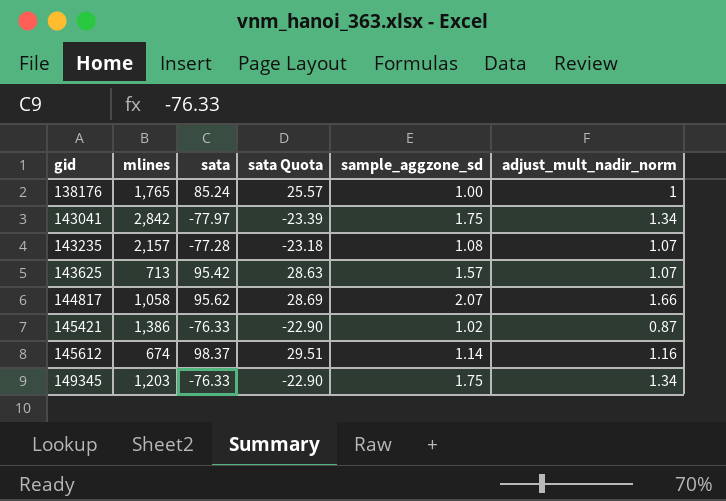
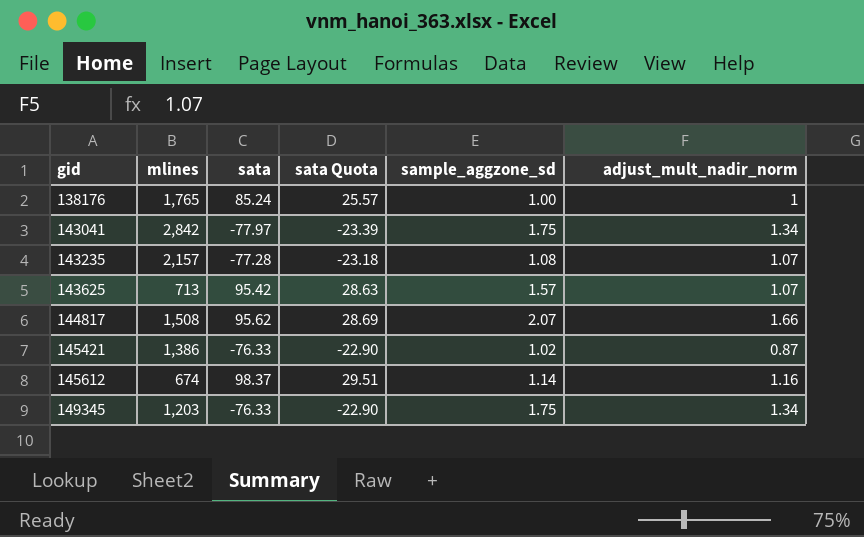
144817 | mlines: 1,058 -> 1,508

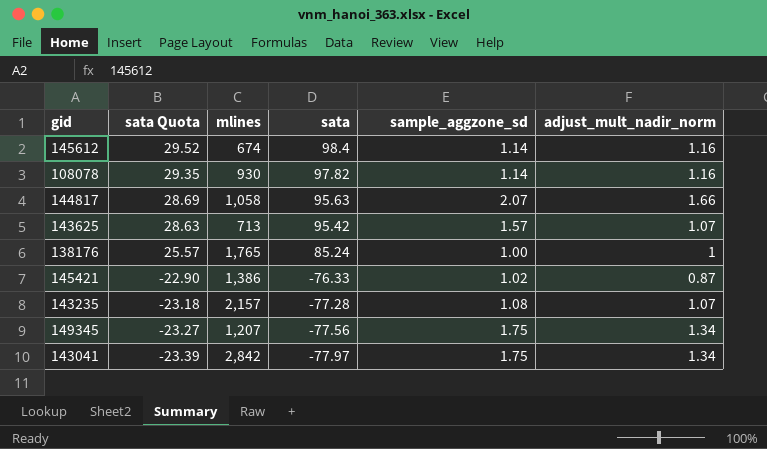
row order: gid ascending -> sata Quota descending
column sata Quota | position: 4 -> 2
145612 | sata Quota: 29.51 -> 29.52
145612 | sata: 98.37 -> 98.4
row 108078: none -> 29.35 | 930 | 97.82 | 1.14 | 1.16
144817 | mlines: 1,508 -> 1,058
144817 | sata: 95.62 -> 95.63
149345 | sata Quota: -22.90 -> -23.27
149345 | mlines: 1,203 -> 1,207
149345 | sata: -76.33 -> -77.56

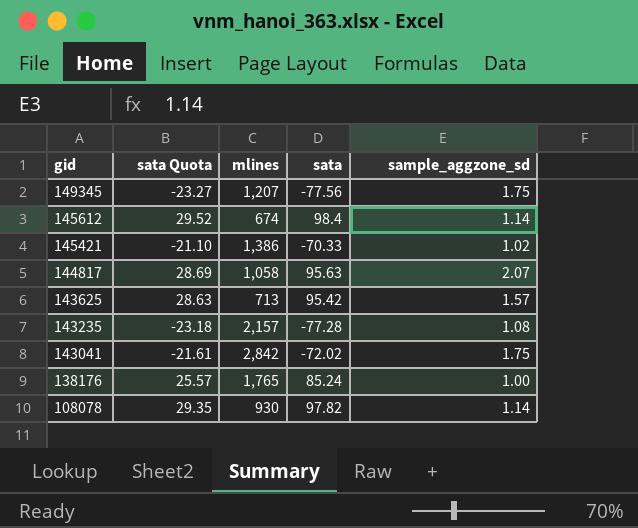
row order: sata Quota descending -> gid descending
column adjust_mult_nadir_norm | position: 6 -> none
145421 | sata Quota: -22.90 -> -21.10
145421 | sata: -76.33 -> -70.33
143041 | sata Quota: -23.39 -> -21.61
143041 | sata: -77.97 -> -72.02

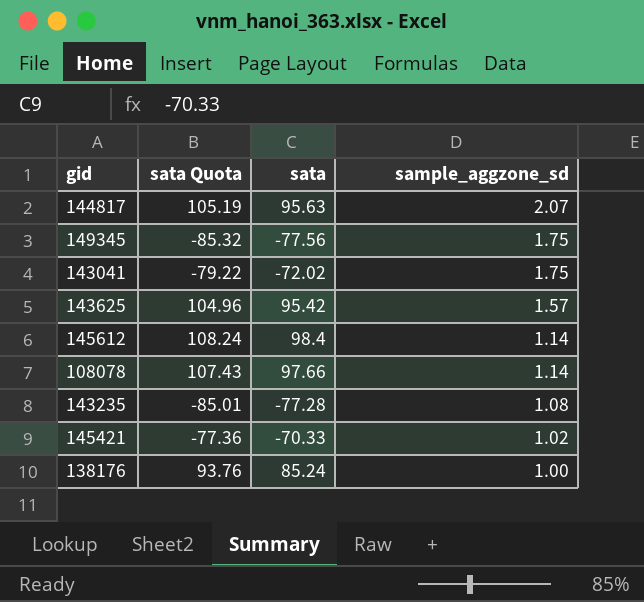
row order: gid descending -> sample_aggzone_sd descending
column mlines | position: 3 -> none
column sata Quota | formula: [sata] * 0.3 -> [sata] * 1.1
108078 | sata: 97.82 -> 97.66

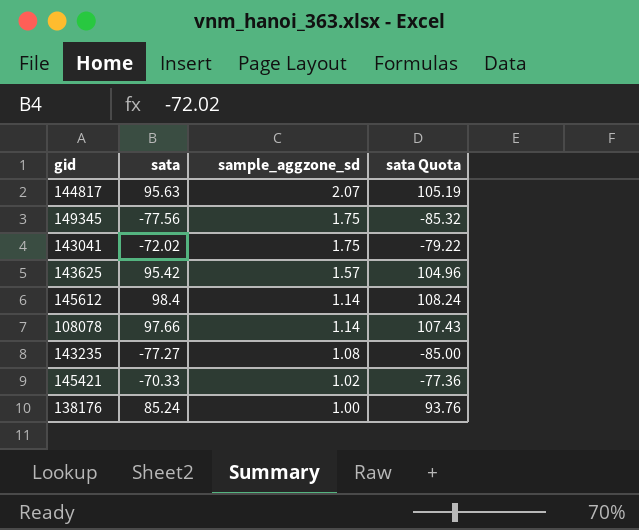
column sata Quota | position: 2 -> 4
143235 | sata: -77.28 -> -77.27
143235 | sata Quota: -85.01 -> -85.00

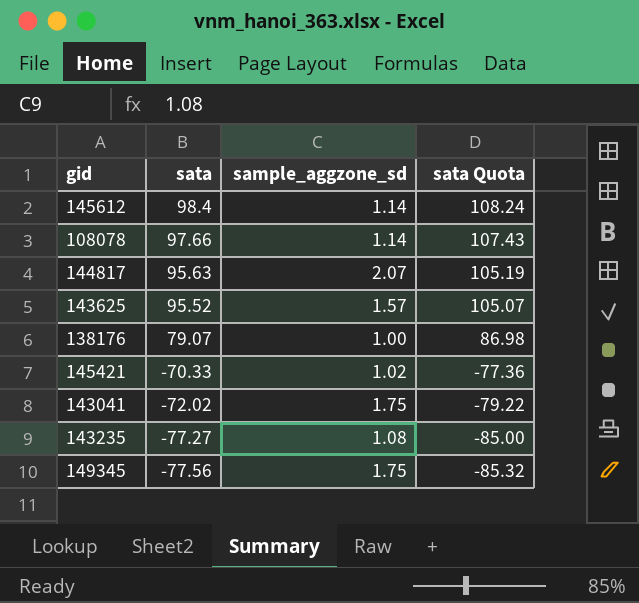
row order: sample_aggzone_sd descending -> sata descending
143625 | sata: 95.42 -> 95.52
143625 | sata Quota: 104.96 -> 105.07
138176 | sata: 85.24 -> 79.07
138176 | sata Quota: 93.76 -> 86.98

